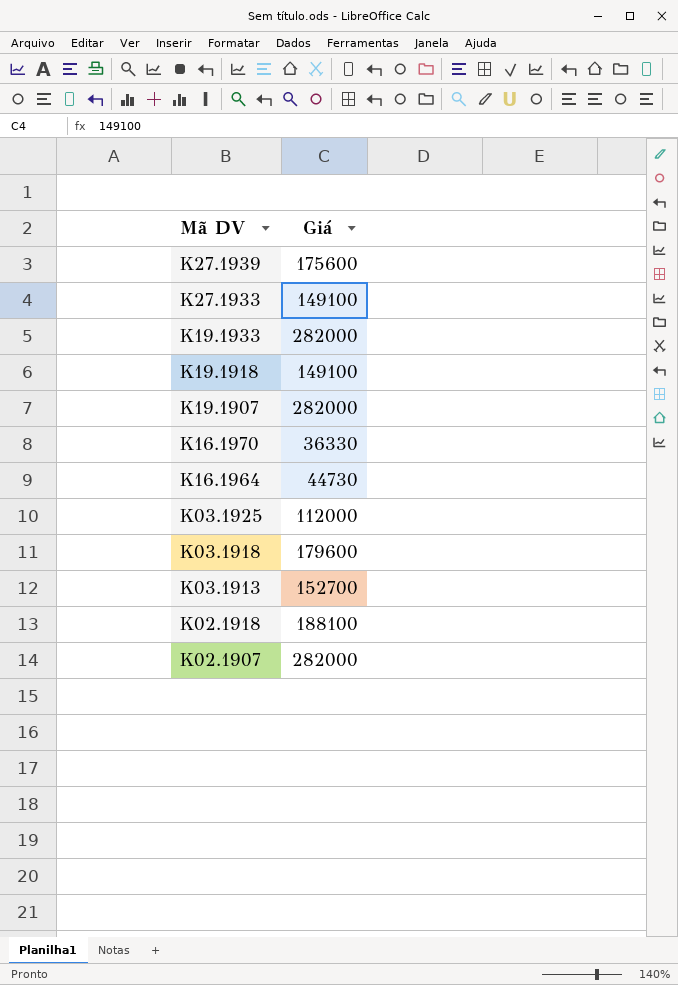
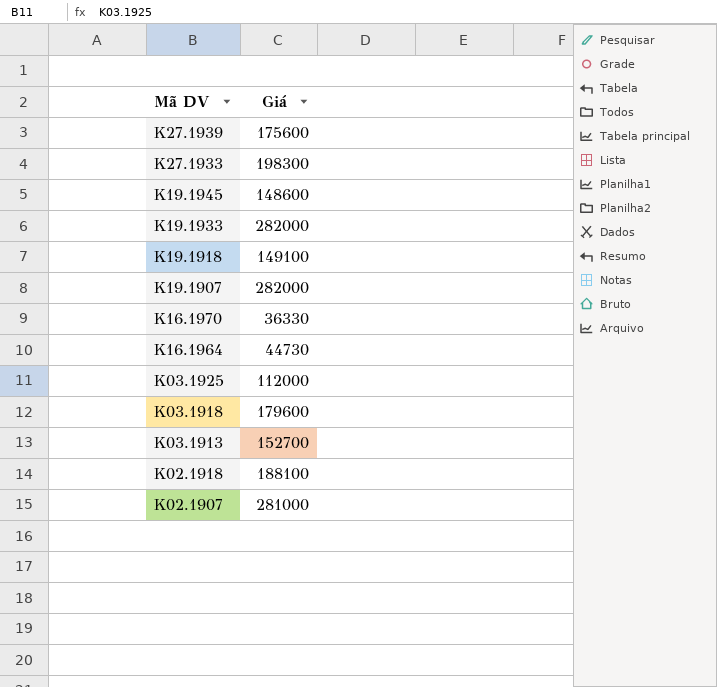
K27.1933 | Giá: 149100 -> 198300
row K19.1945: none -> 148600
K02.1907 | Giá: 282000 -> 281000

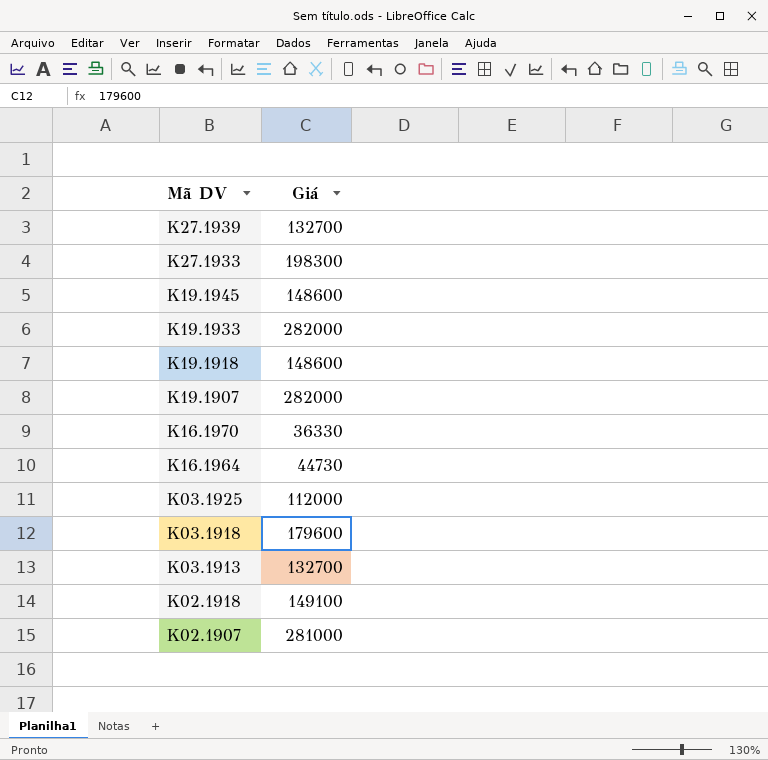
K27.1939 | Giá: 175600 -> 132700
K19.1918 | Giá: 149100 -> 148600
K03.1913 | Giá: 152700 -> 132700
K02.1918 | Giá: 188100 -> 149100

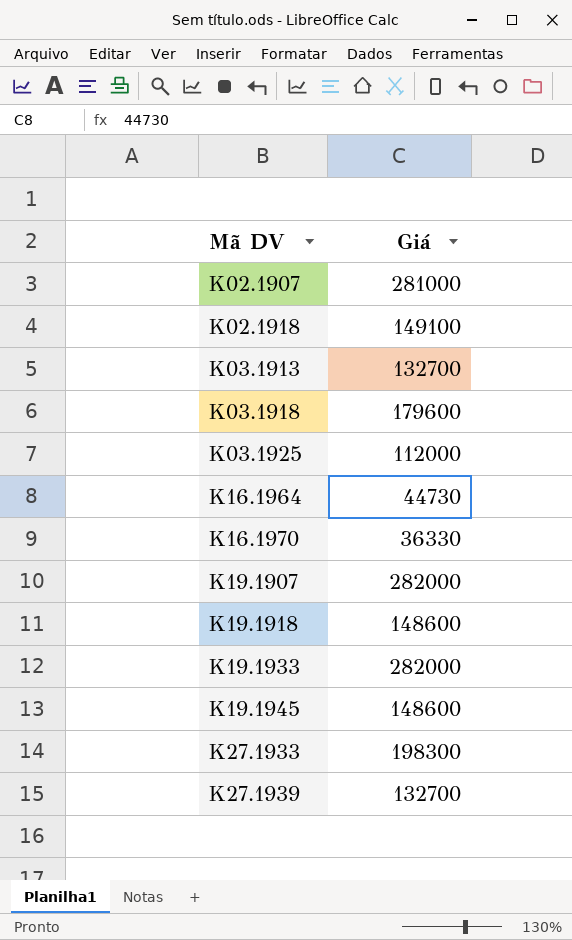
row order: Mã DV descending -> Mã DV ascending

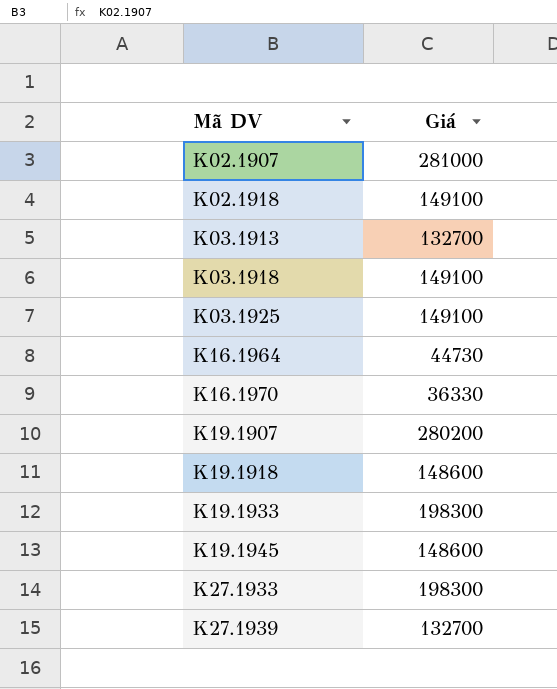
K03.1918 | Giá: 179600 -> 149100
K03.1925 | Giá: 112000 -> 149100
K19.1907 | Giá: 282000 -> 280200
K19.1933 | Giá: 282000 -> 198300

